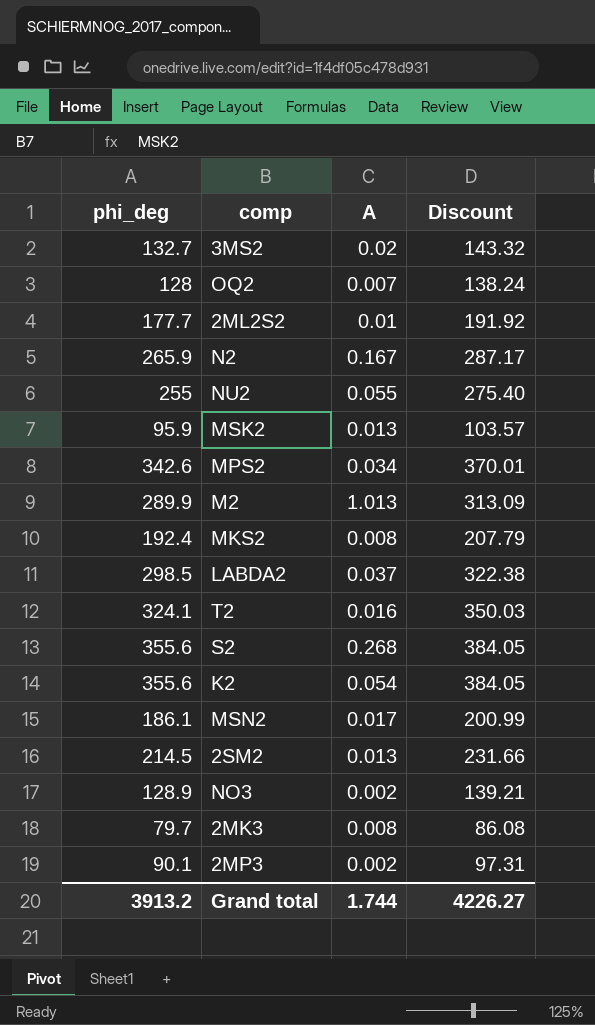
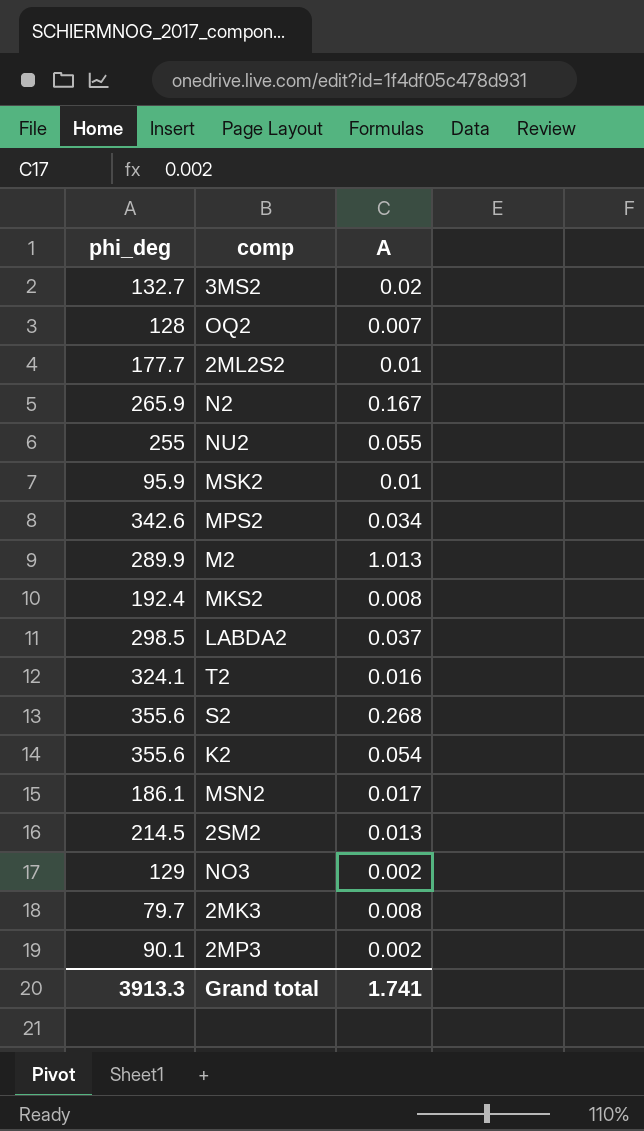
column Discount | formula: [phi_deg] * 1.08 -> none
MSK2 | A: 0.013 -> 0.01
NO3 | phi_deg: 128.9 -> 129
Grand total | phi_deg: 3913.2 -> 3913.3
Grand total | A: 1.744 -> 1.741

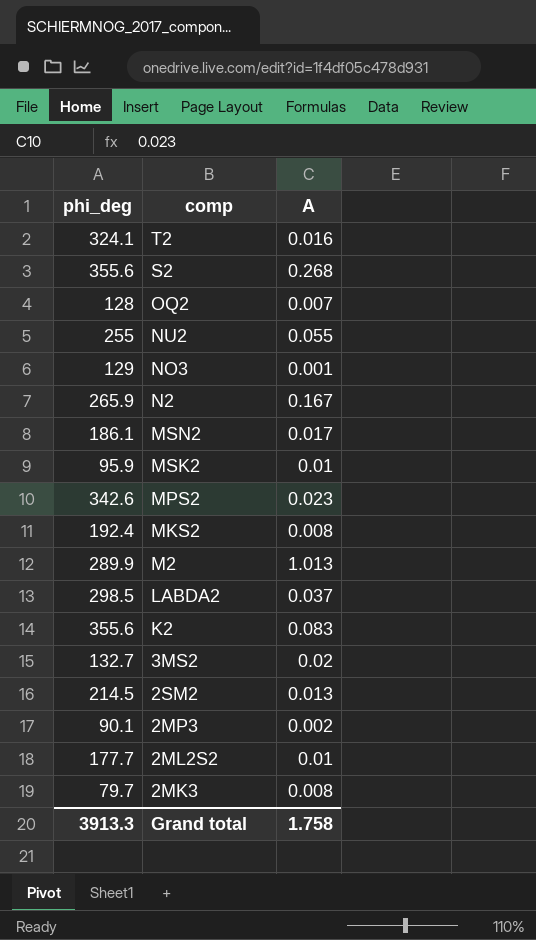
row order: none -> comp descending
NO3 | A: 0.002 -> 0.001
MPS2 | A: 0.034 -> 0.023
K2 | A: 0.054 -> 0.083
Grand total | A: 1.741 -> 1.758

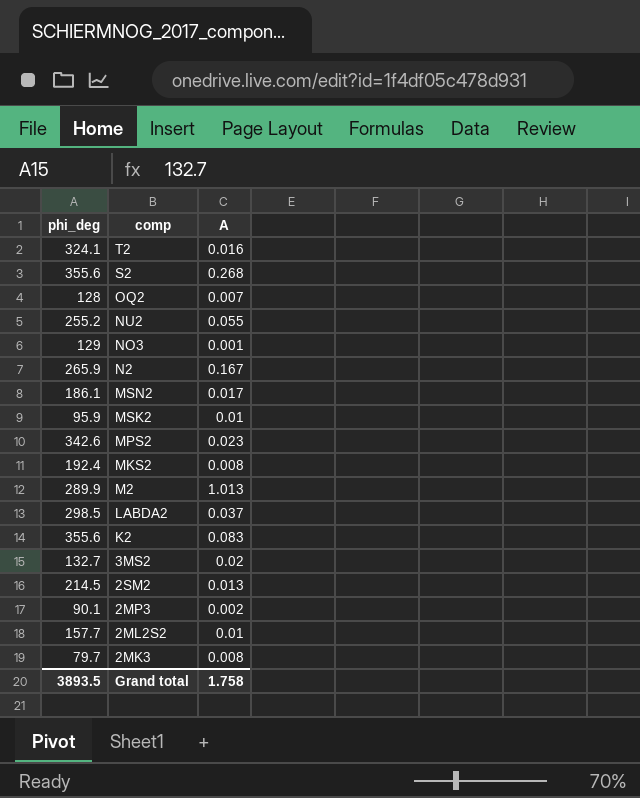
NU2 | phi_deg: 255 -> 255.2
2ML2S2 | phi_deg: 177.7 -> 157.7
Grand total | phi_deg: 3913.3 -> 3893.5

